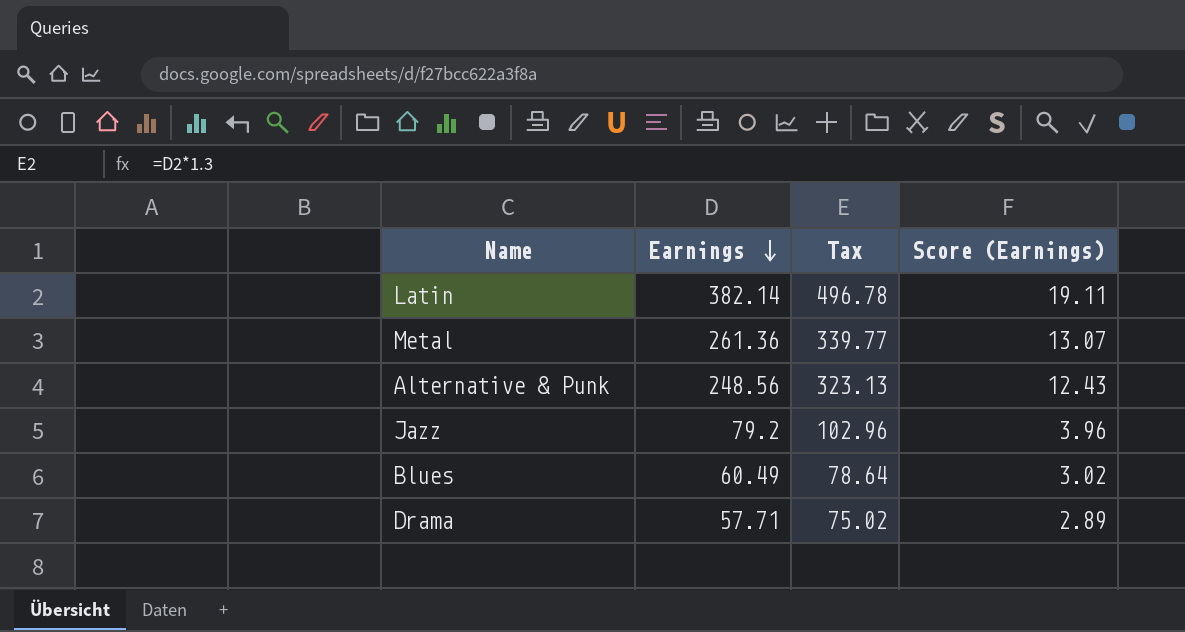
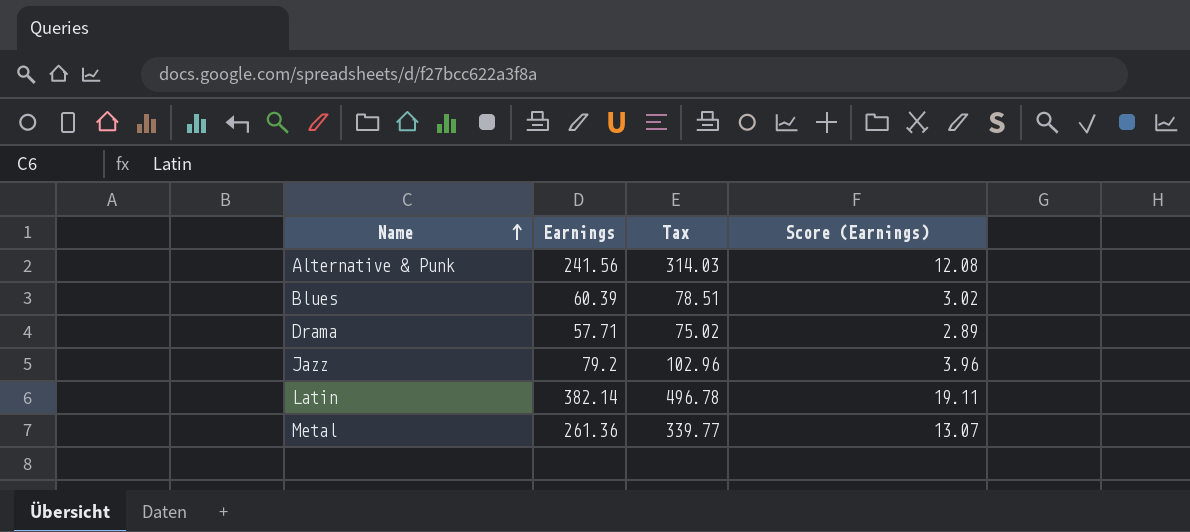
row order: Earnings descending -> Name ascending
Alternative & Punk | Earnings: 248.56 -> 241.56
Alternative & Punk | Tax: 323.13 -> 314.03
Alternative & Punk | Score (Earnings): 12.43 -> 12.08
Blues | Earnings: 60.49 -> 60.39
Blues | Tax: 78.64 -> 78.51

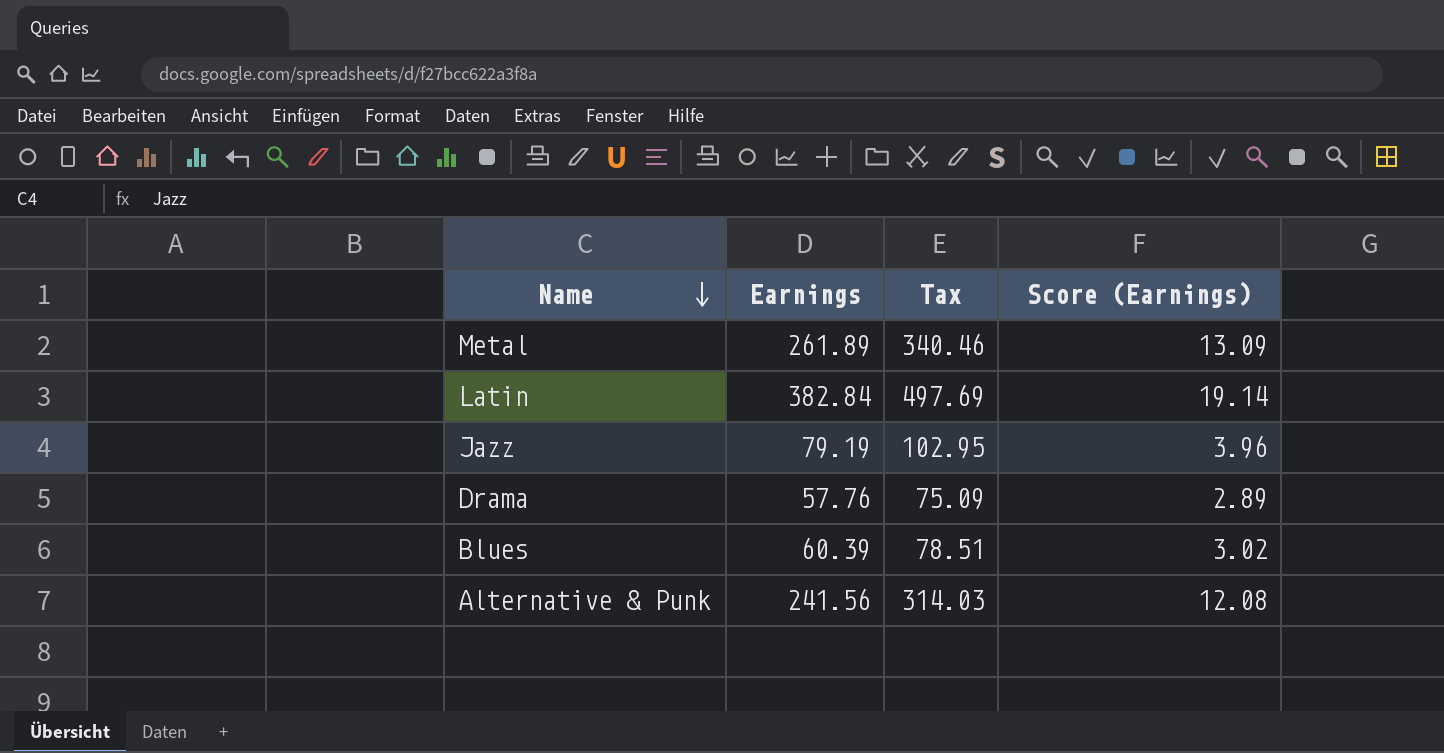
row order: Name ascending -> Name descending
Metal | Earnings: 261.36 -> 261.89
Metal | Tax: 339.77 -> 340.46
Metal | Score (Earnings): 13.07 -> 13.09
Latin | Earnings: 382.14 -> 382.84
Latin | Tax: 496.78 -> 497.69
Latin | Score (Earnings): 19.11 -> 19.14
Jazz | Earnings: 79.2 -> 79.19
Jazz | Tax: 102.96 -> 102.95
Drama | Earnings: 57.71 -> 57.76
Drama | Tax: 75.02 -> 75.09

